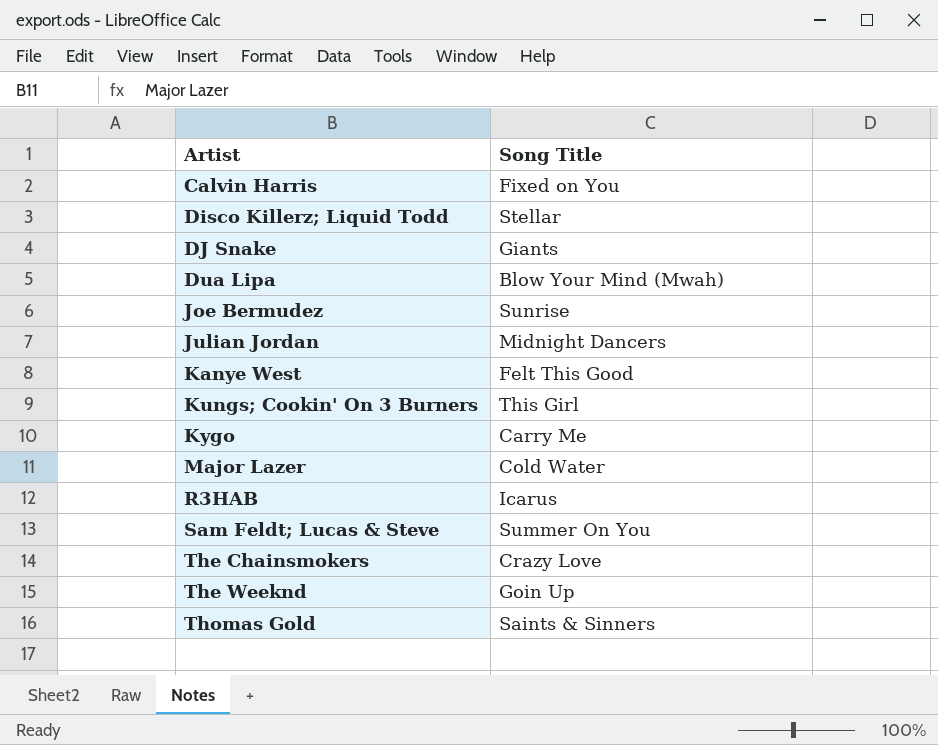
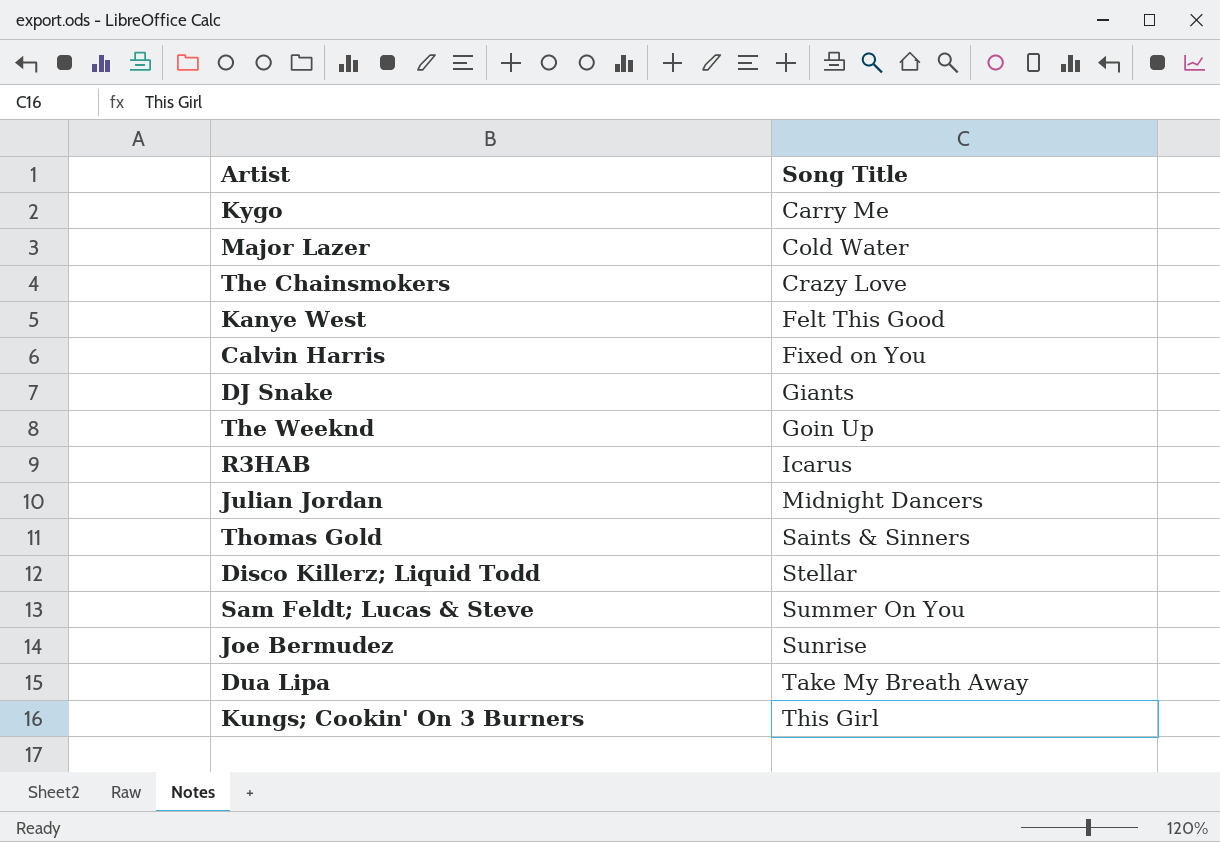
row order: Artist ascending -> Song Title ascending
Dua Lipa | Song Title: Blow Your Mind (Mwah) -> Take My Breath Away

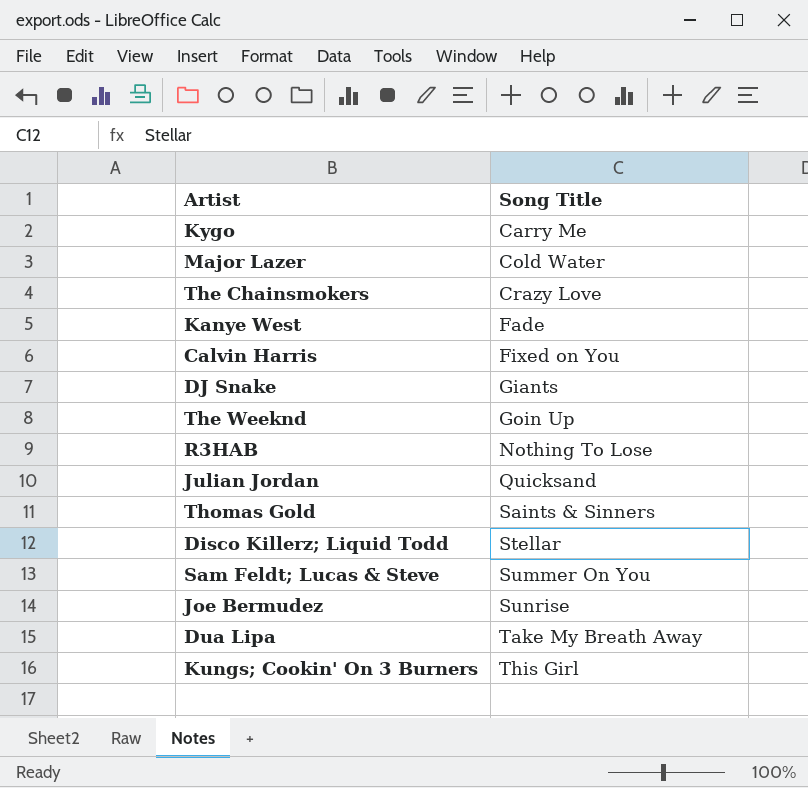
Kanye West | Song Title: Felt This Good -> Fade
R3HAB | Song Title: Icarus -> Nothing To Lose
Julian Jordan | Song Title: Midnight Dancers -> Quicksand

